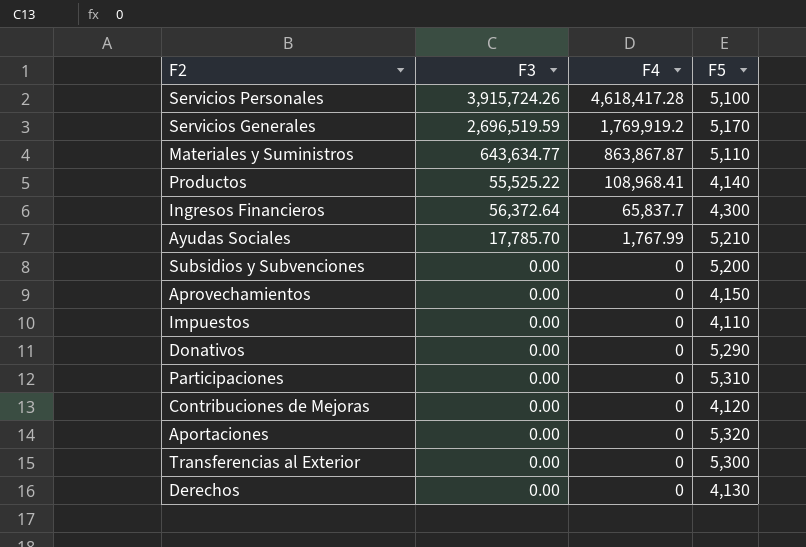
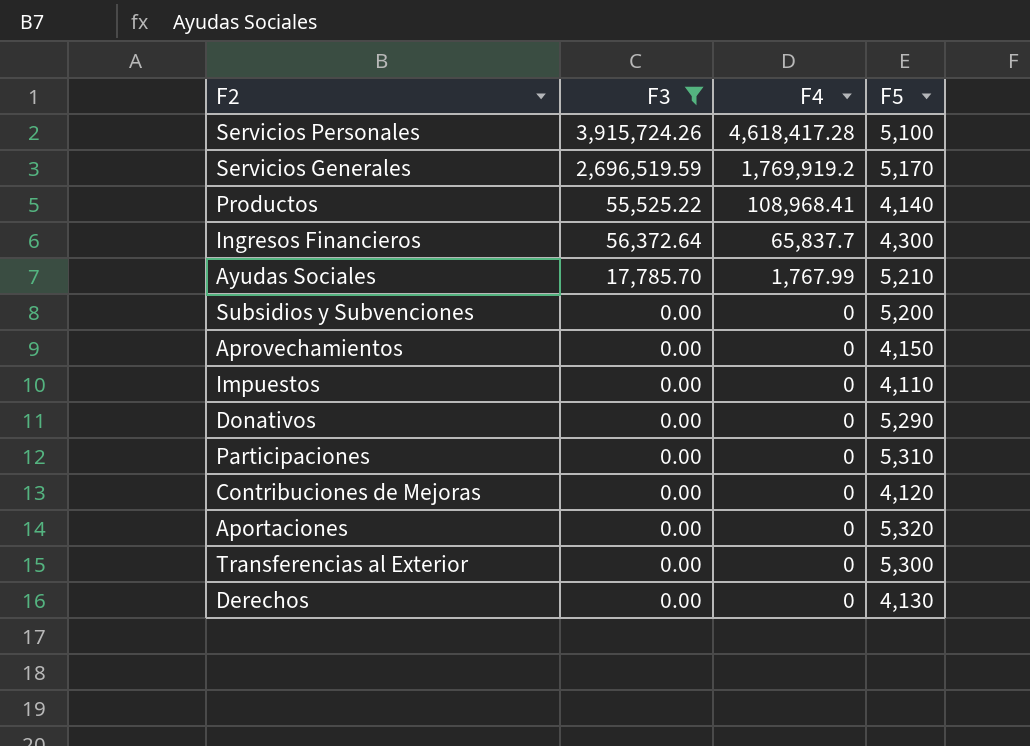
filter: none -> F3 != 643,634.77

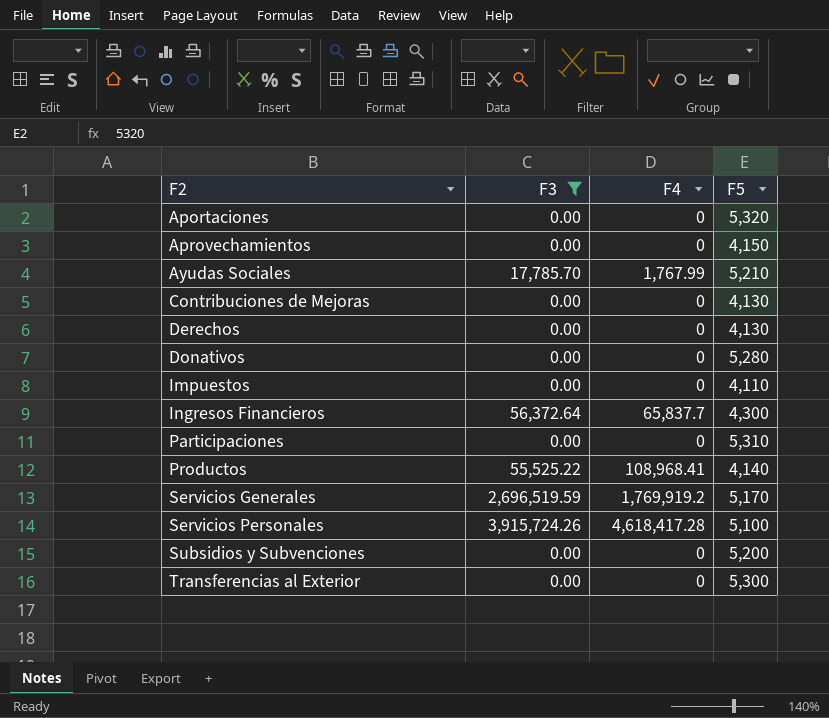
row order: F4 descending -> F2 ascending
Contribuciones de Mejoras | F5: 4,120 -> 4,130
Donativos | F5: 5,290 -> 5,280

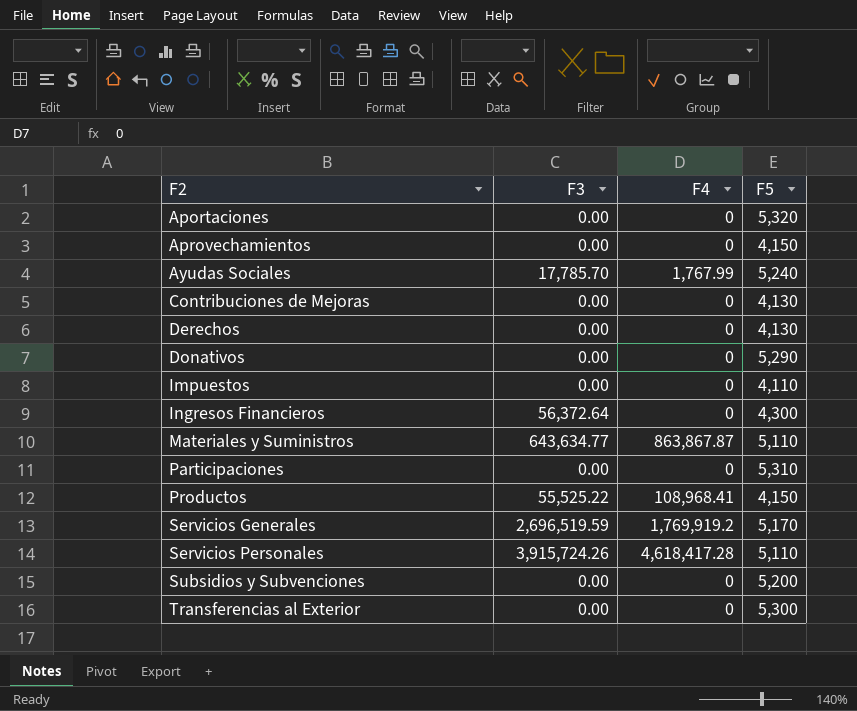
filter: F3 != 643,634.77 -> none
Ayudas Sociales | F5: 5,210 -> 5,240
Donativos | F5: 5,280 -> 5,290
Ingresos Financieros | F4: 65,837.7 -> 0
Productos | F5: 4,140 -> 4,150
Servicios Personales | F5: 5,100 -> 5,110

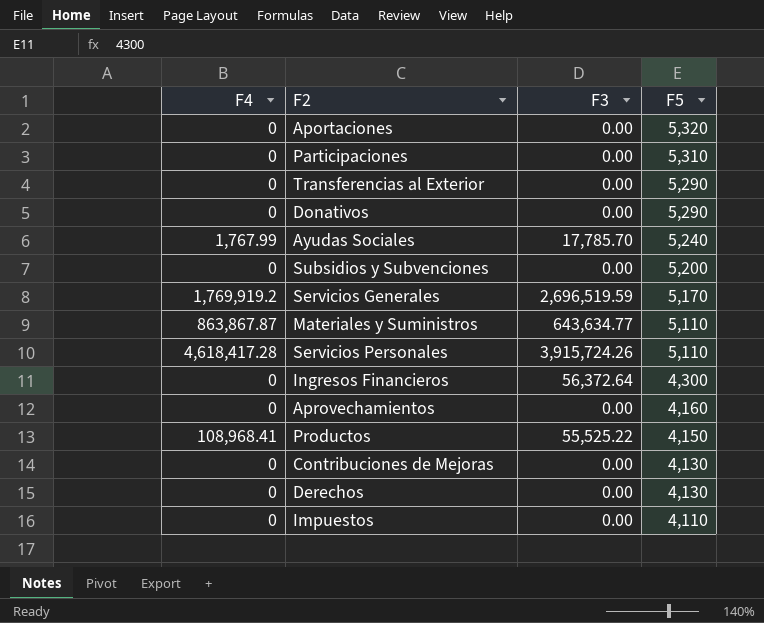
row order: F2 ascending -> F5 descending
column F4 | position: 3 -> 1
Transferencias al Exterior | F5: 5,300 -> 5,290
Aprovechamientos | F5: 4,150 -> 4,160

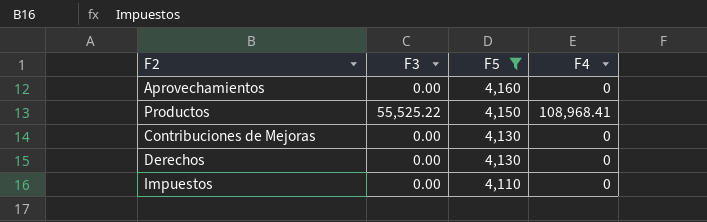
filter: none -> F5 <= 4,160
column F4 | position: 1 -> 4

